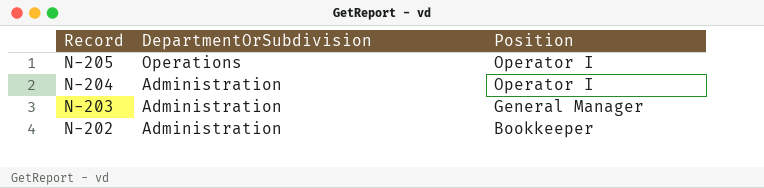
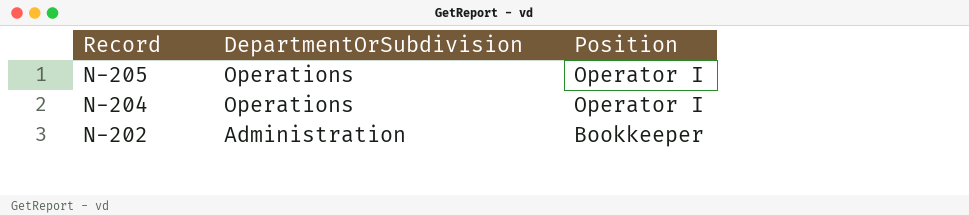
row N-203: Administration | General Manager -> none
N-204 | DepartmentOrSubdivision: Administration -> Operations

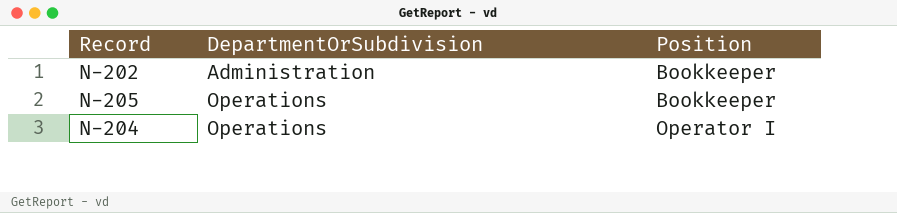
row order: Record descending -> DepartmentOrSubdivision ascending
N-205 | Position: Operator I -> Bookkeeper

